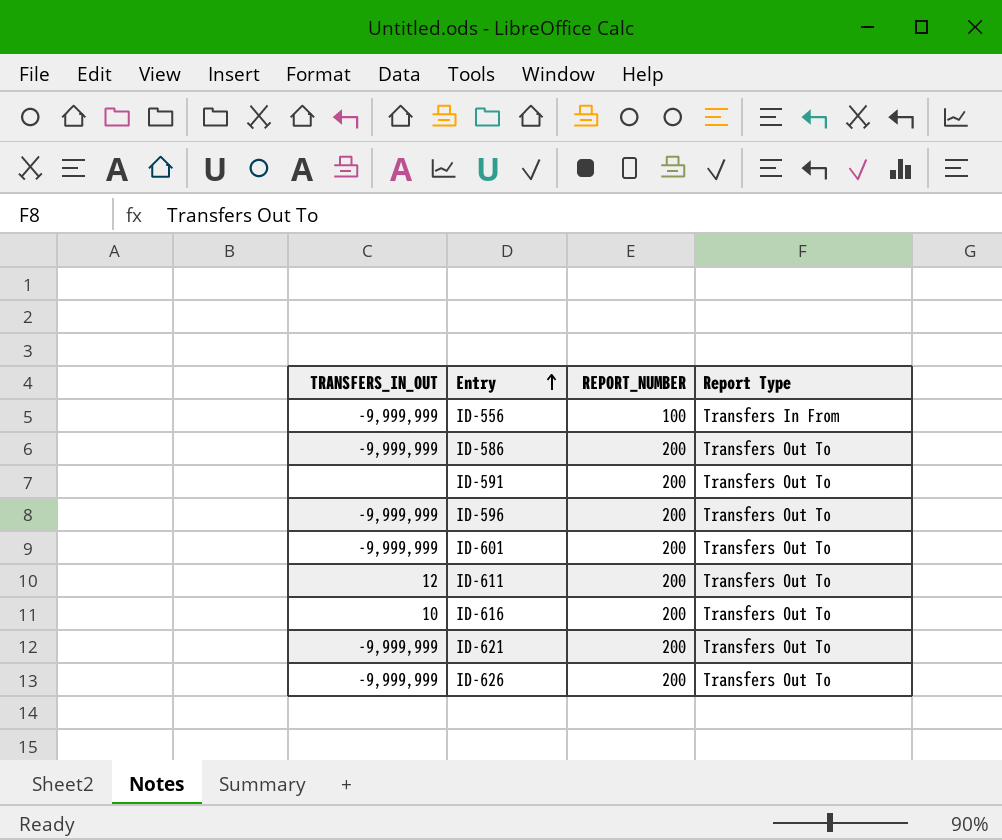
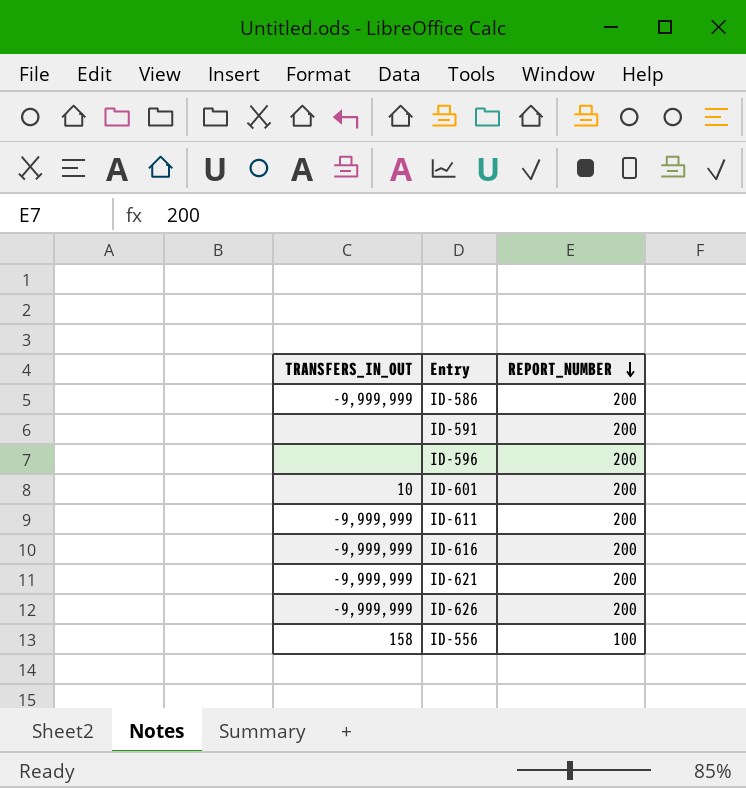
row order: Entry ascending -> REPORT_NUMBER descending
column Report Type | position: 4 -> none
ID-596 | TRANSFERS_IN_OUT: -9,999,999 -> none
ID-601 | TRANSFERS_IN_OUT: -9,999,999 -> 10
ID-611 | TRANSFERS_IN_OUT: 12 -> -9,999,999
ID-616 | TRANSFERS_IN_OUT: 10 -> -9,999,999
ID-556 | TRANSFERS_IN_OUT: -9,999,999 -> 158

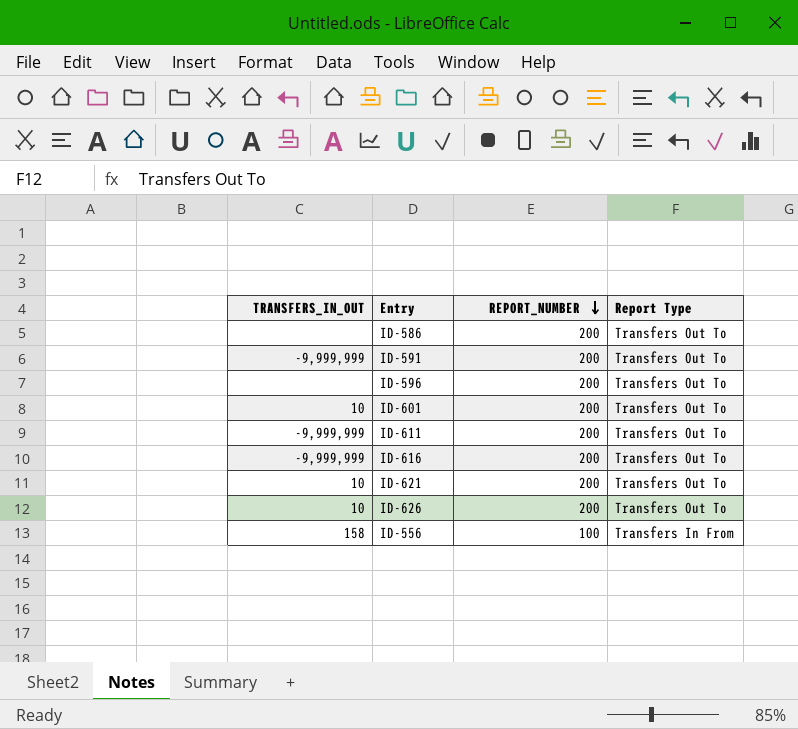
column Report Type | position: none -> 4
ID-586 | TRANSFERS_IN_OUT: -9,999,999 -> none
ID-591 | TRANSFERS_IN_OUT: none -> -9,999,999
ID-621 | TRANSFERS_IN_OUT: -9,999,999 -> 10
ID-626 | TRANSFERS_IN_OUT: -9,999,999 -> 10

